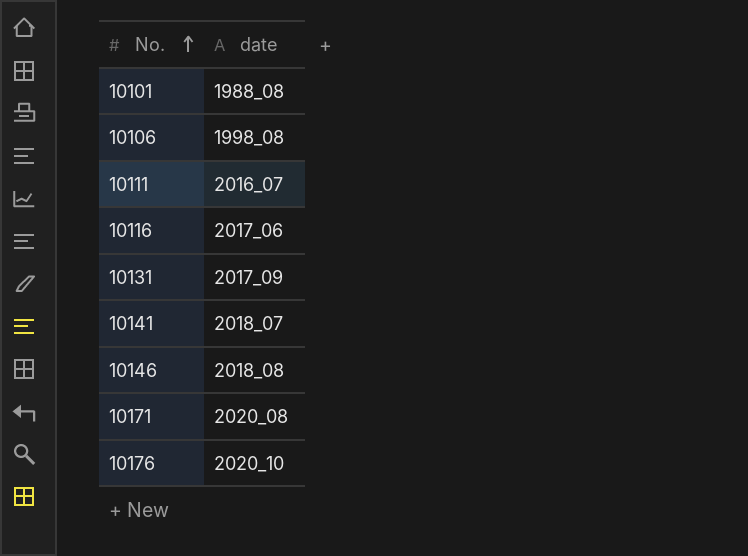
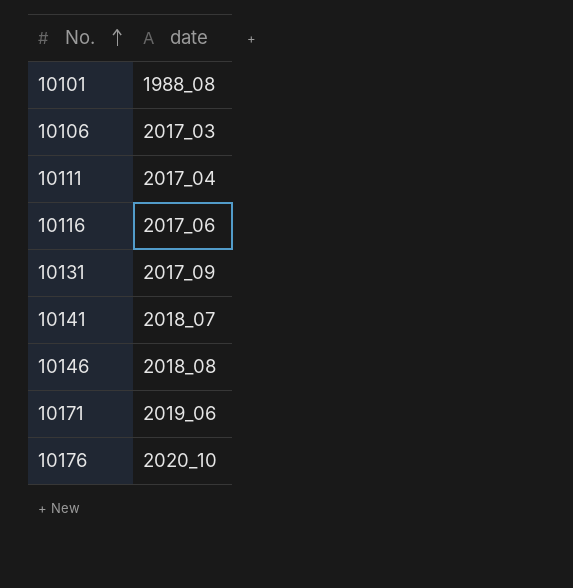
10106 | date: 1998_08 -> 2017_03
10111 | date: 2016_07 -> 2017_04
10171 | date: 2020_08 -> 2019_06

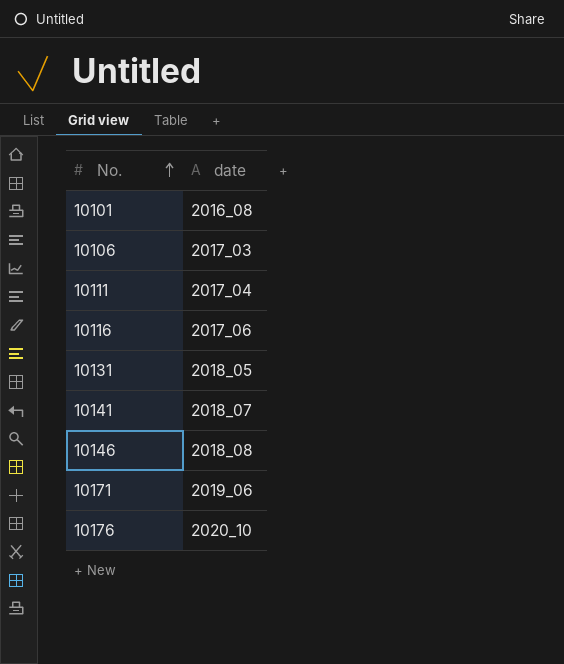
10101 | date: 1988_08 -> 2016_08
10131 | date: 2017_09 -> 2018_05

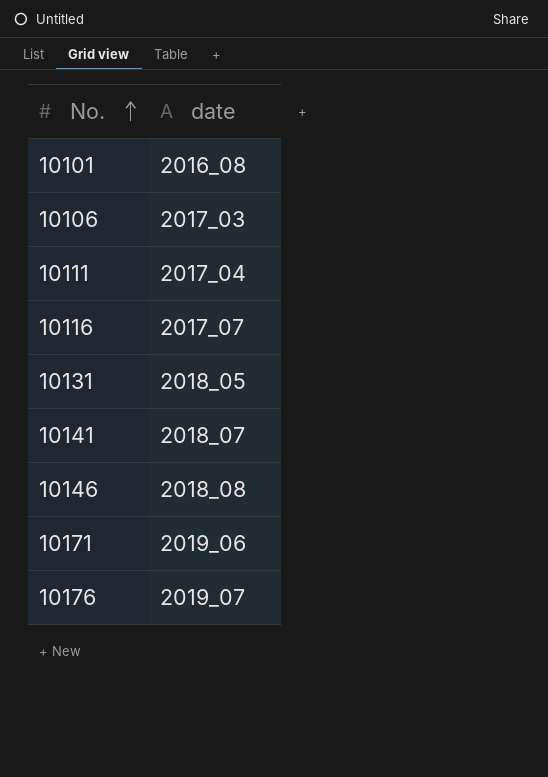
10116 | date: 2017_06 -> 2017_07
10176 | date: 2020_10 -> 2019_07

